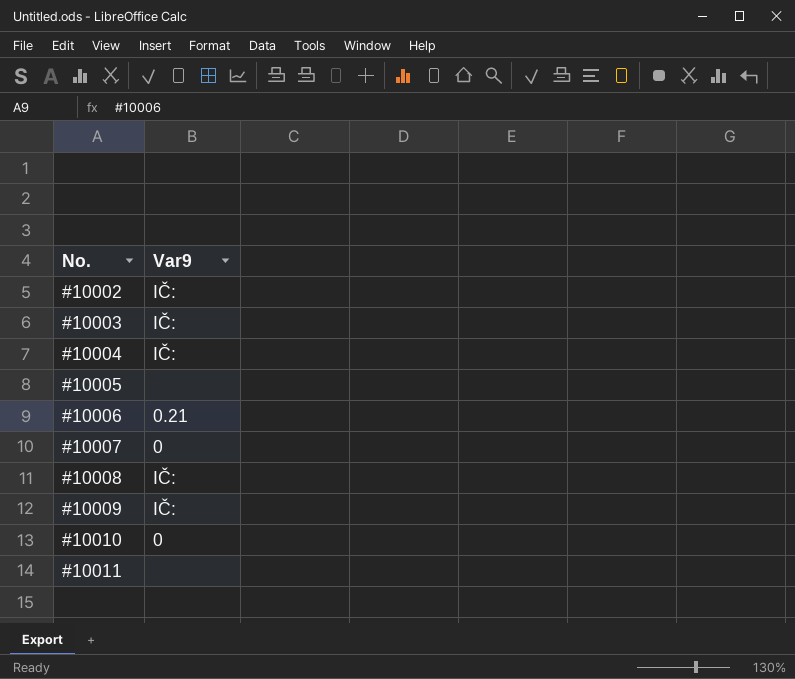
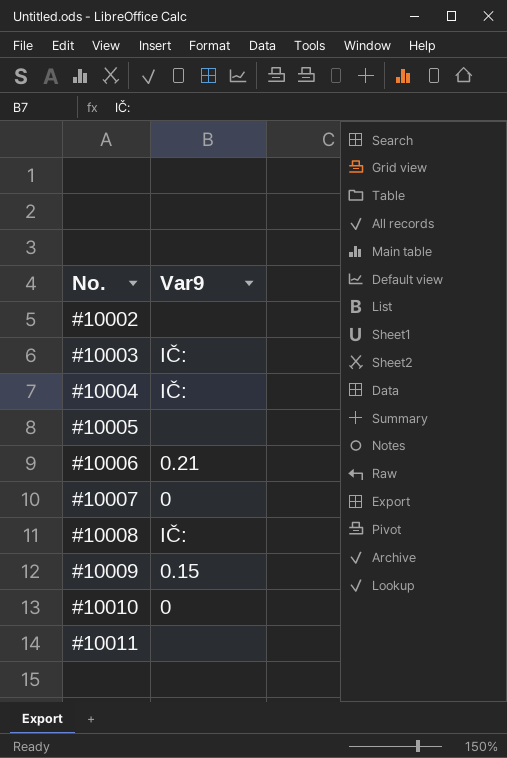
#10002 | Var9: IČ: -> none
#10009 | Var9: IČ: -> 0.15

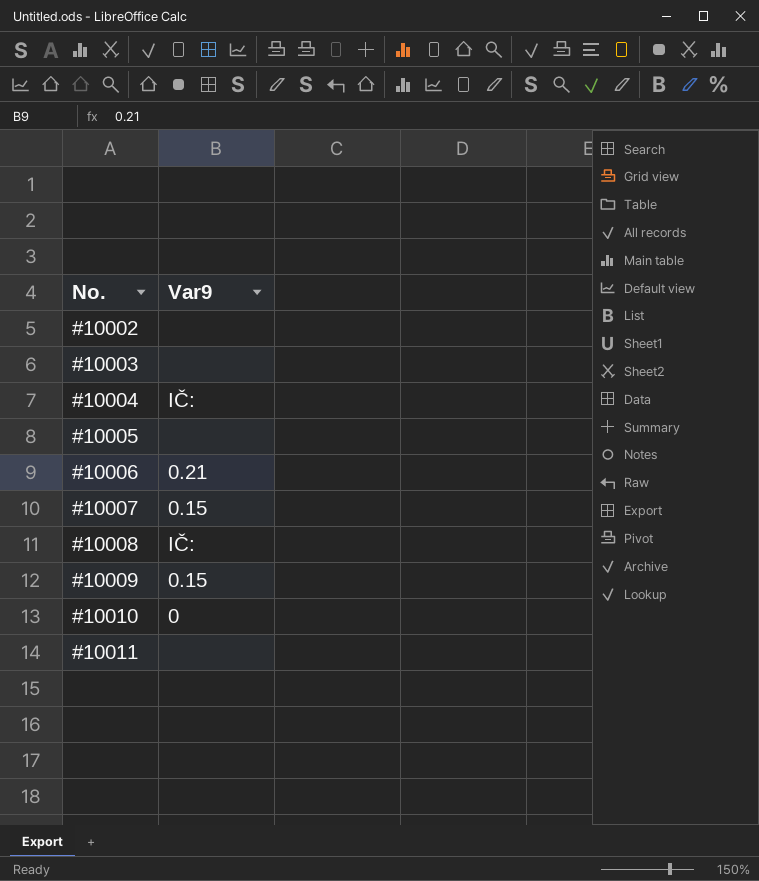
#10003 | Var9: IČ: -> none
#10007 | Var9: 0 -> 0.15

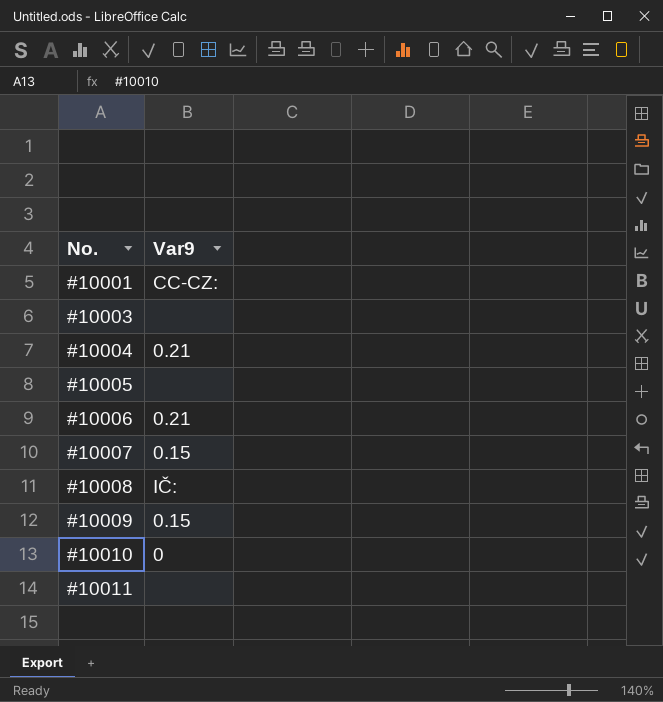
row #10002: none -> none
row #10001: none -> CC-CZ:
#10004 | Var9: IČ: -> 0.21

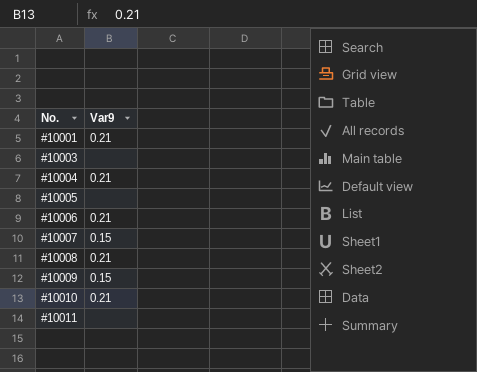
#10001 | Var9: CC-CZ: -> 0.21
#10008 | Var9: IČ: -> 0.21
#10010 | Var9: 0 -> 0.21

